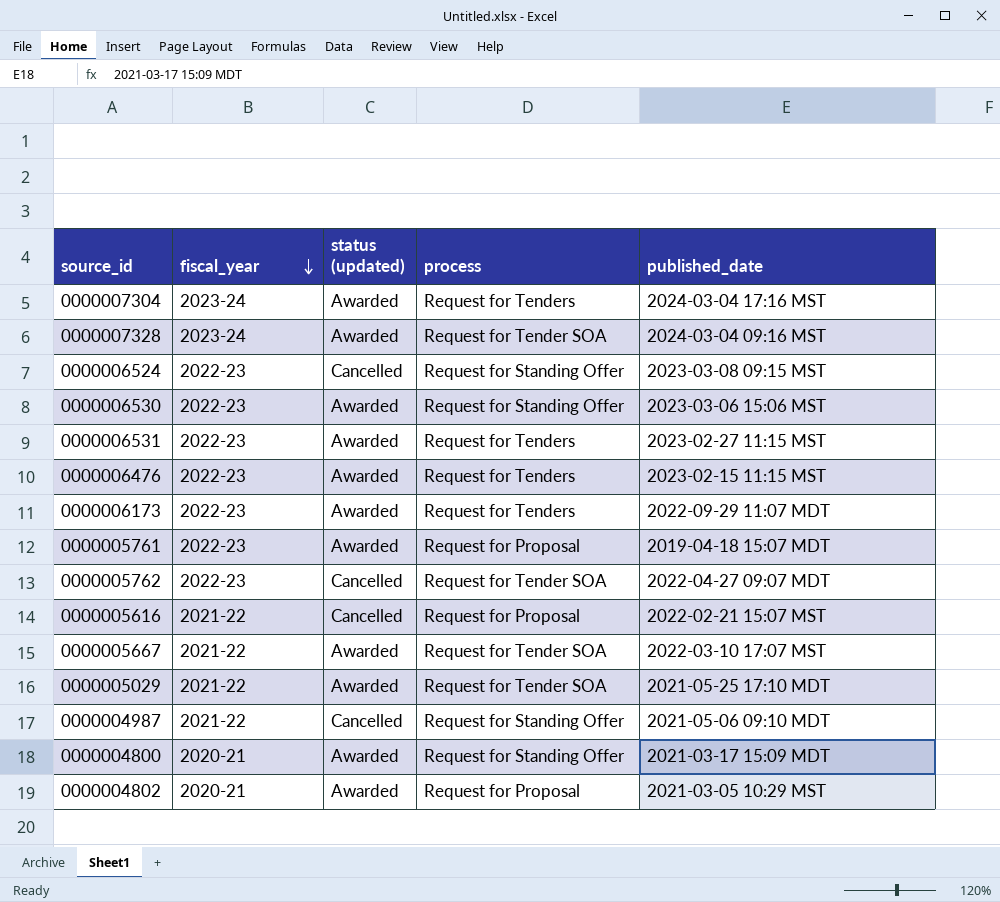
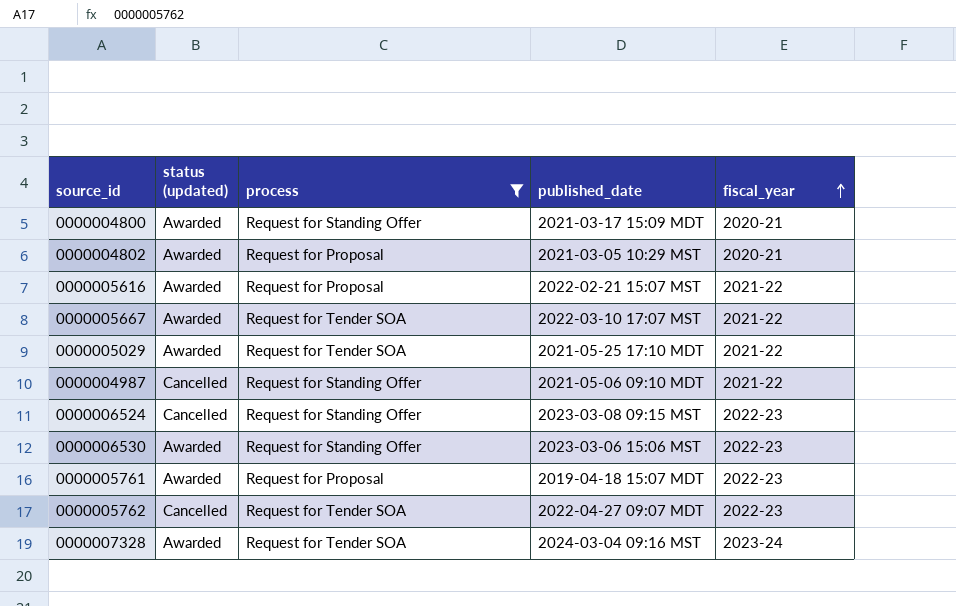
filter: none -> process != Request for Tenders
row order: fiscal_year descending -> fiscal_year ascending
column fiscal_year | position: 2 -> 5
0000005616 | status (updated): Cancelled -> Awarded

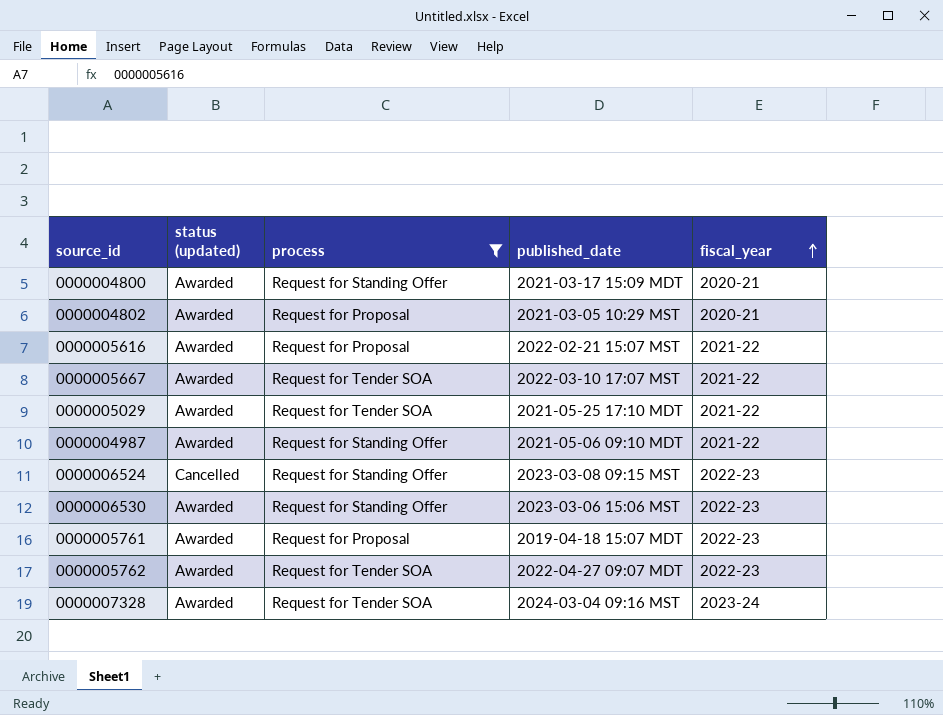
0000004987 | status (updated): Cancelled -> Awarded
0000005762 | status (updated): Cancelled -> Awarded

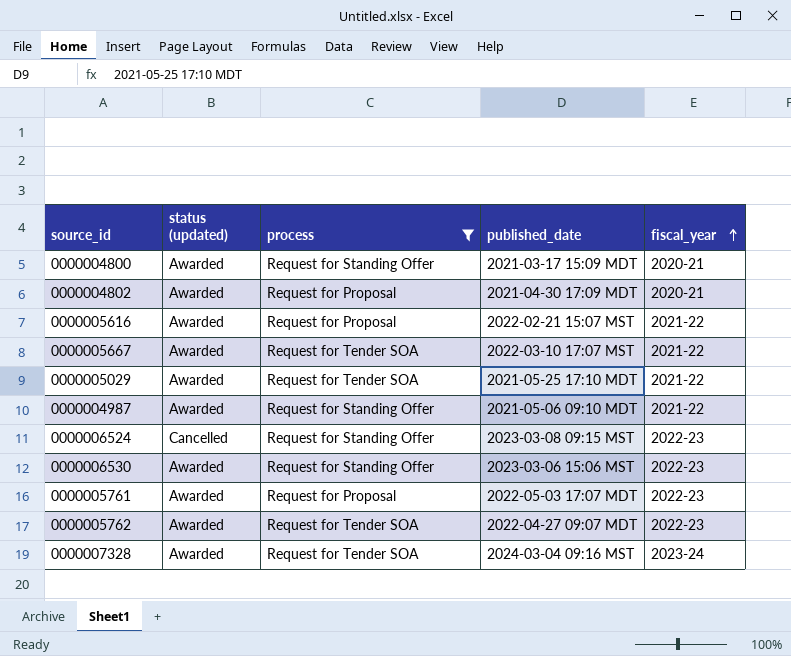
0000004802 | published_date: 2021-03-05 10:29 MST -> 2021-04-30 17:09 MDT
0000005761 | published_date: 2019-04-18 15:07 MDT -> 2022-05-03 17:07 MDT

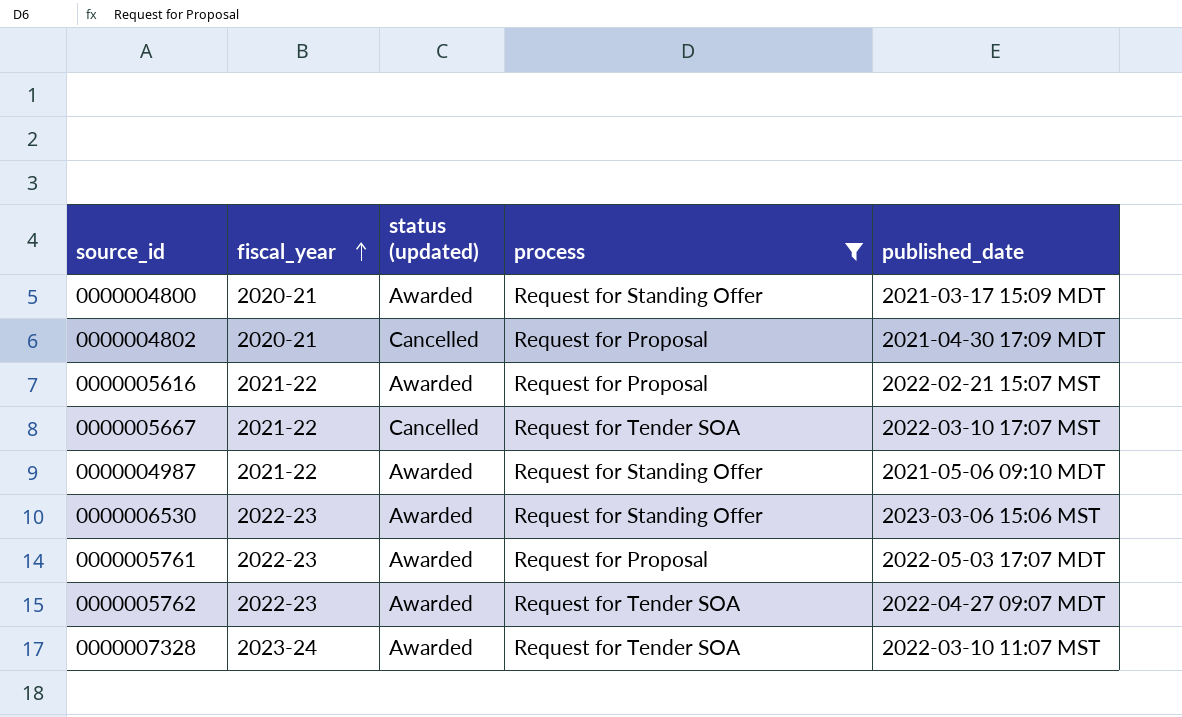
column fiscal_year | position: 5 -> 2
row 0000005029: Awarded | Request for Tender SOA | 2021-05-25 17:10 MDT | 2021-22 -> none
row 0000006524: Cancelled | Request for Standing Offer | 2023-03-08 09:15 MST | 2022-23 -> none
0000004802 | status (updated): Awarded -> Cancelled
0000005667 | status (updated): Awarded -> Cancelled
0000007328 | published_date: 2024-03-04 09:16 MST -> 2022-03-10 11:07 MST

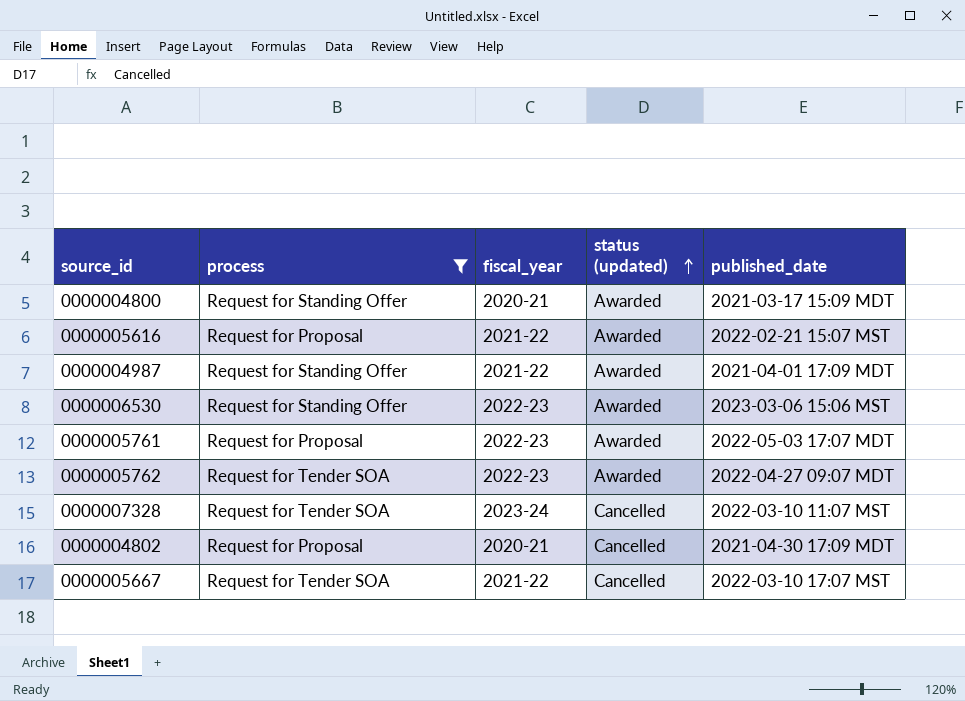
row order: fiscal_year ascending -> status (updated) ascending
column process | position: 4 -> 2
0000004987 | published_date: 2021-05-06 09:10 MDT -> 2021-04-01 17:09 MDT
0000007328 | status (updated): Awarded -> Cancelled

